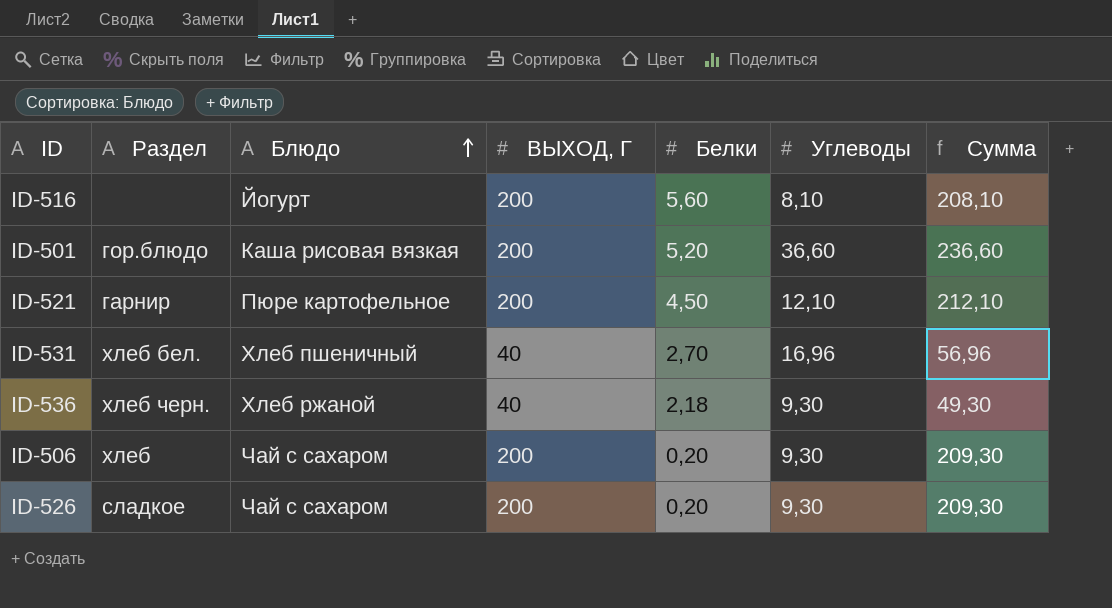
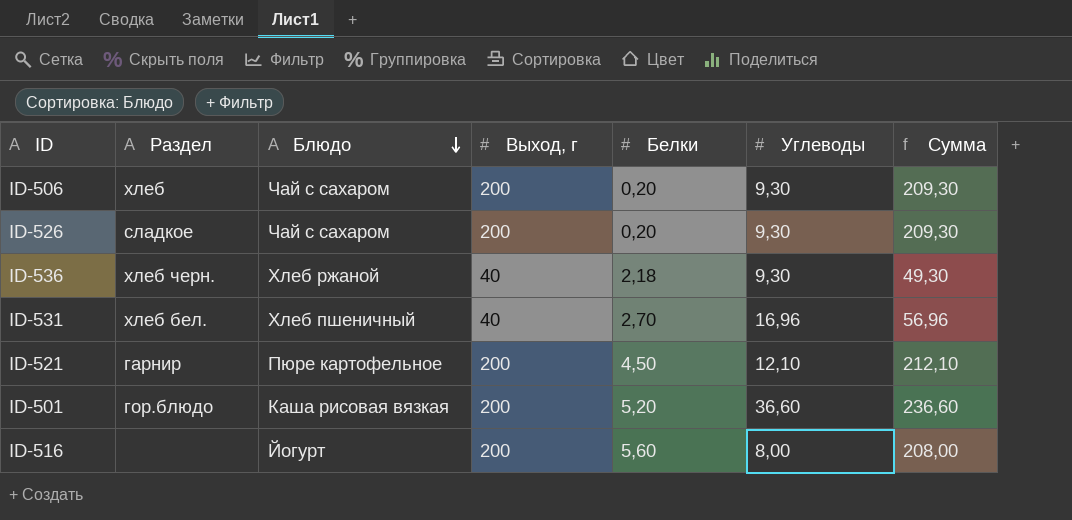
row order: Блюдо ascending -> Блюдо descending
column name: ВЫХОД, Г -> Выход, г
ID-516 | Углеводы: 8,10 -> 8,00
ID-516 | Сумма: 208,10 -> 208,00

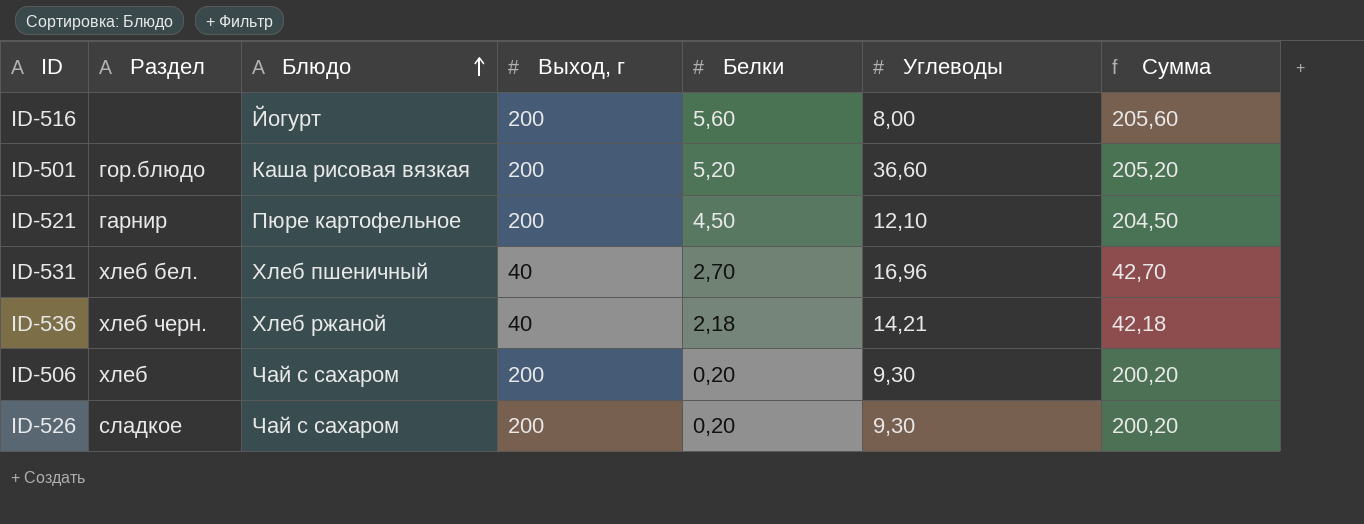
row order: Блюдо descending -> Блюдо ascending
column Сумма | formula: [Выход, г] + [Углеводы] -> [Выход, г] + [Белки]
ID-536 | Углеводы: 9,30 -> 14,21

